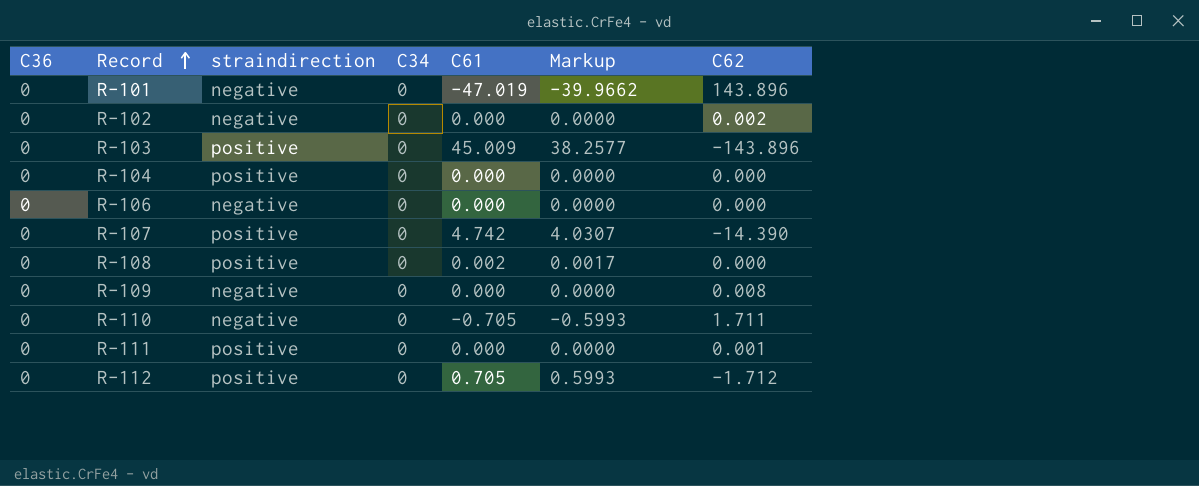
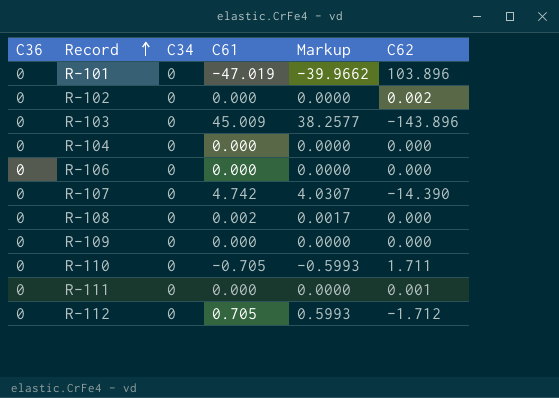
column straindirection | position: 3 -> none
R-101 | C62: 143.896 -> 103.896
R-109 | C62: 0.008 -> 0.000

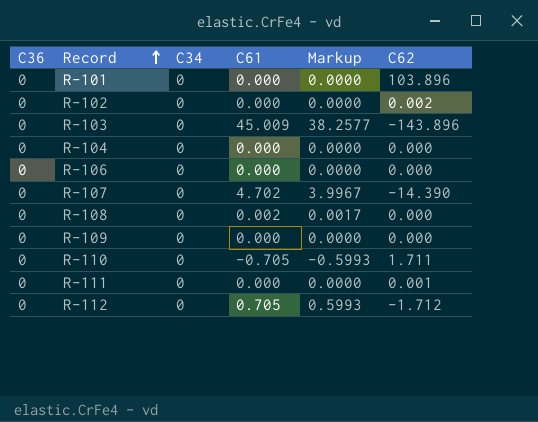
R-101 | C61: -47.019 -> 0.000
R-101 | Markup: -39.9662 -> 0.0000
R-107 | C61: 4.742 -> 4.702
R-107 | Markup: 4.0307 -> 3.9967

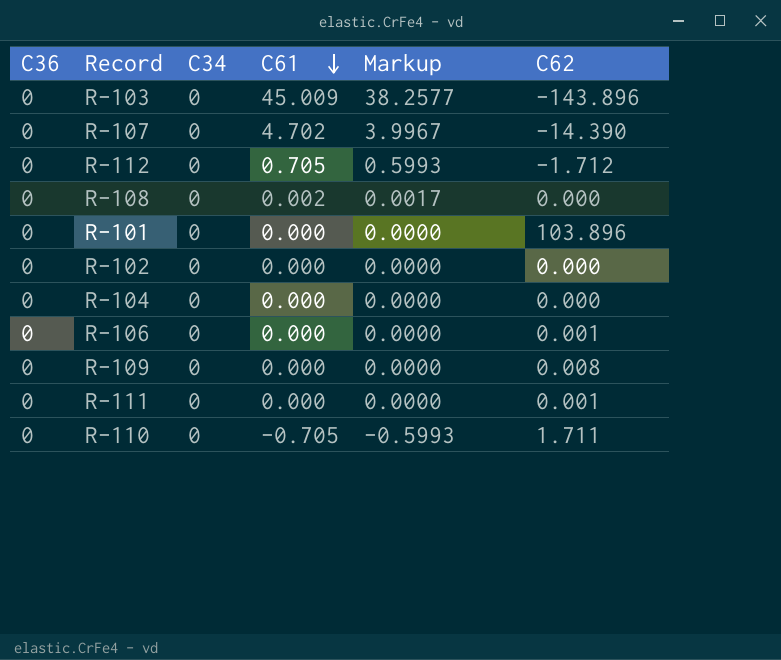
row order: Record ascending -> C61 descending
R-102 | C62: 0.002 -> 0.000
R-106 | C62: 0.000 -> 0.001
R-109 | C62: 0.000 -> 0.008

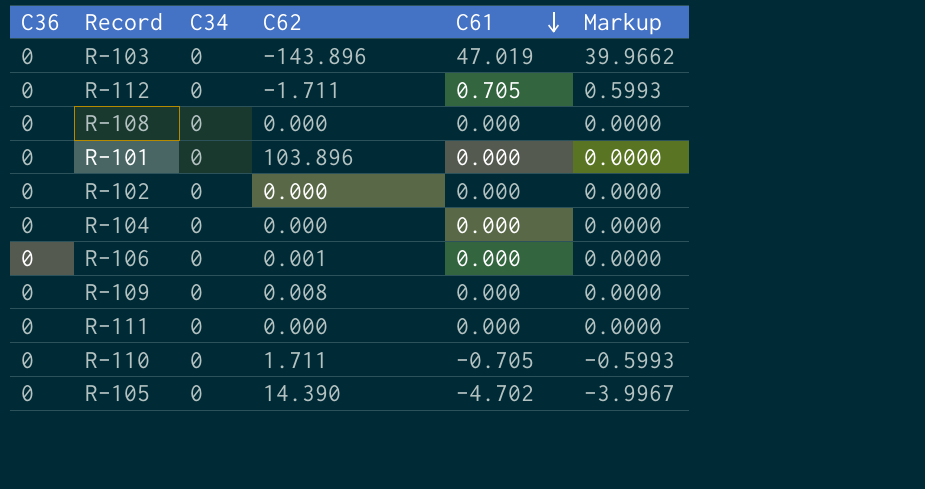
column C62 | position: 6 -> 4
row R-107: 0 | 0 | 4.702 | 3.9967 | -14.390 -> none
R-103 | C61: 45.009 -> 47.019
R-103 | Markup: 38.2577 -> 39.9662
R-112 | C62: -1.712 -> -1.711
R-108 | C61: 0.002 -> 0.000
R-108 | Markup: 0.0017 -> 0.0000
R-111 | C62: 0.001 -> 0.000
row R-105: none -> 0 | 0 | 14.390 | -4.702 | -3.9967

